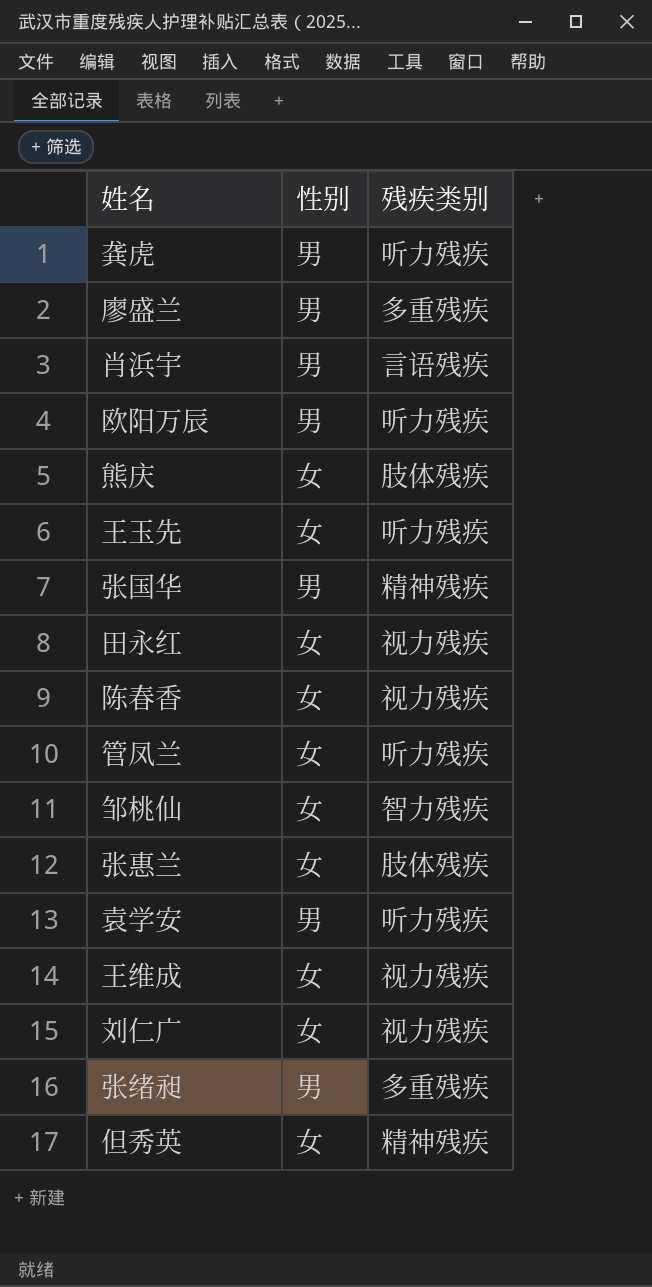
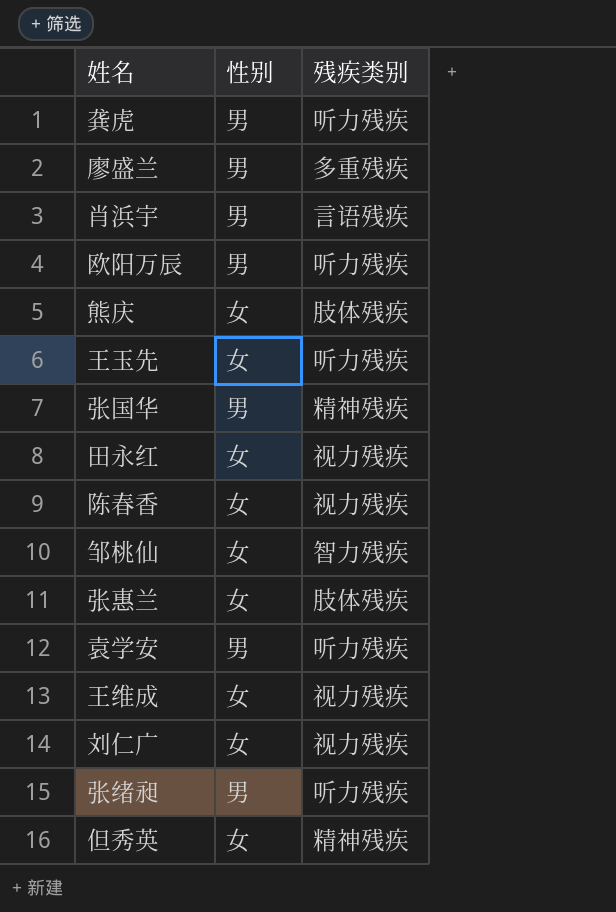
row 管凤兰: 女 | 听力残疾 -> none
张绪昶 | 残疾类别: 多重残疾 -> 听力残疾

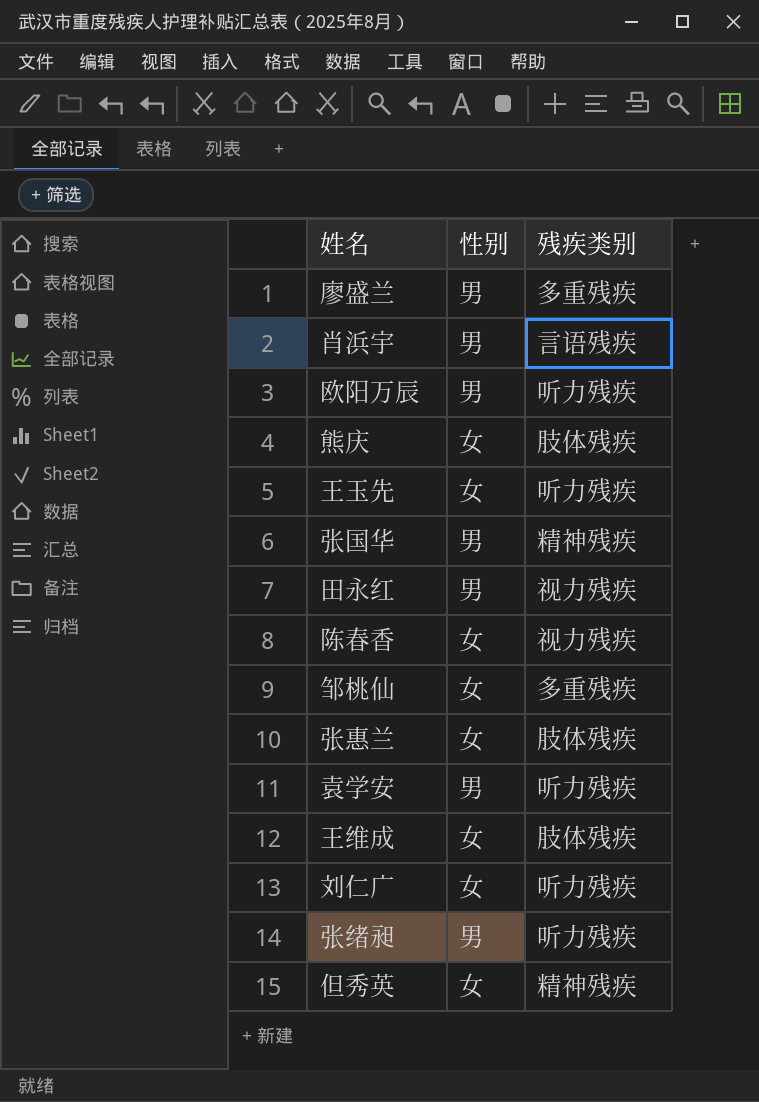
row 龚虎: 男 | 听力残疾 -> none
田永红 | 性别: 女 -> 男
邹桃仙 | 残疾类别: 智力残疾 -> 多重残疾
王维成 | 残疾类别: 视力残疾 -> 肢体残疾
刘仁广 | 残疾类别: 视力残疾 -> 听力残疾

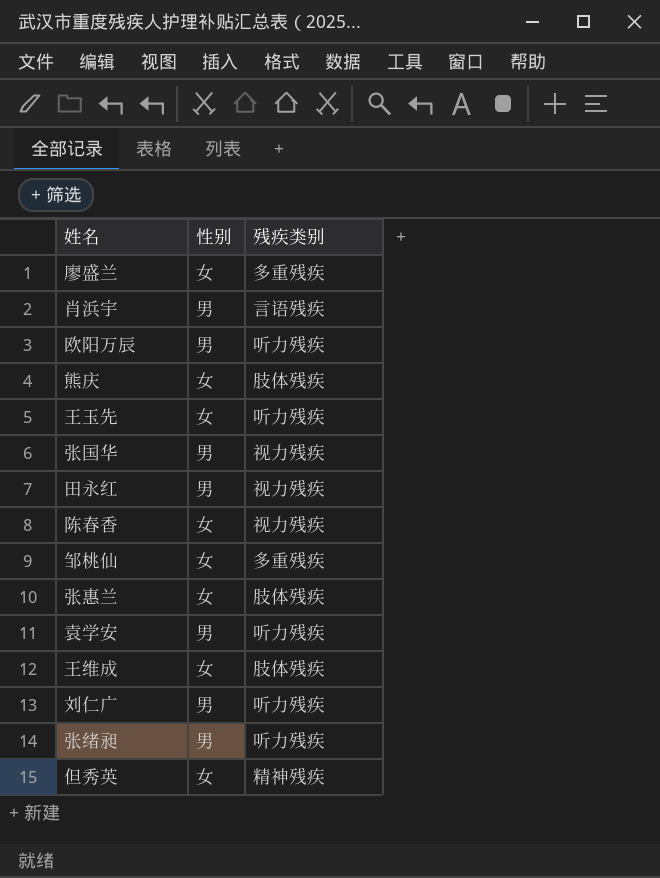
廖盛兰 | 性别: 男 -> 女
张国华 | 残疾类别: 精神残疾 -> 视力残疾
刘仁广 | 性别: 女 -> 男

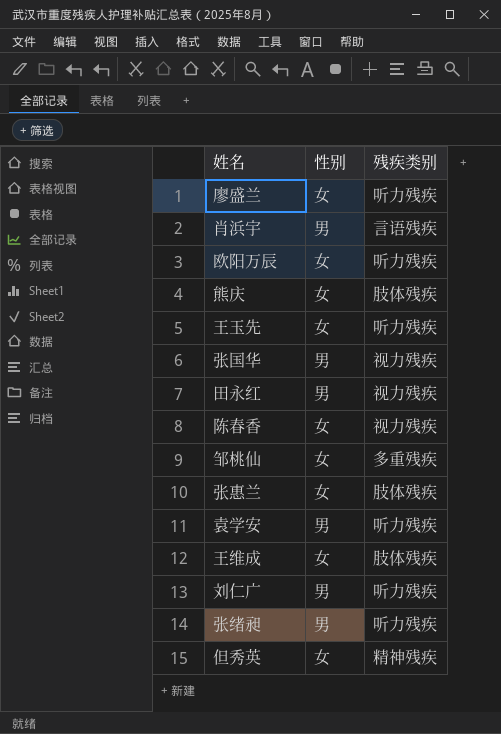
廖盛兰 | 残疾类别: 多重残疾 -> 听力残疾
欧阳万辰 | 性别: 男 -> 女

